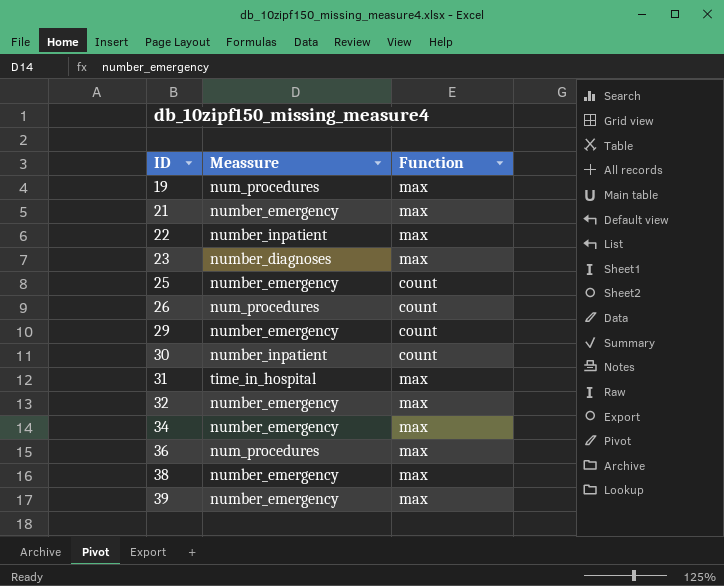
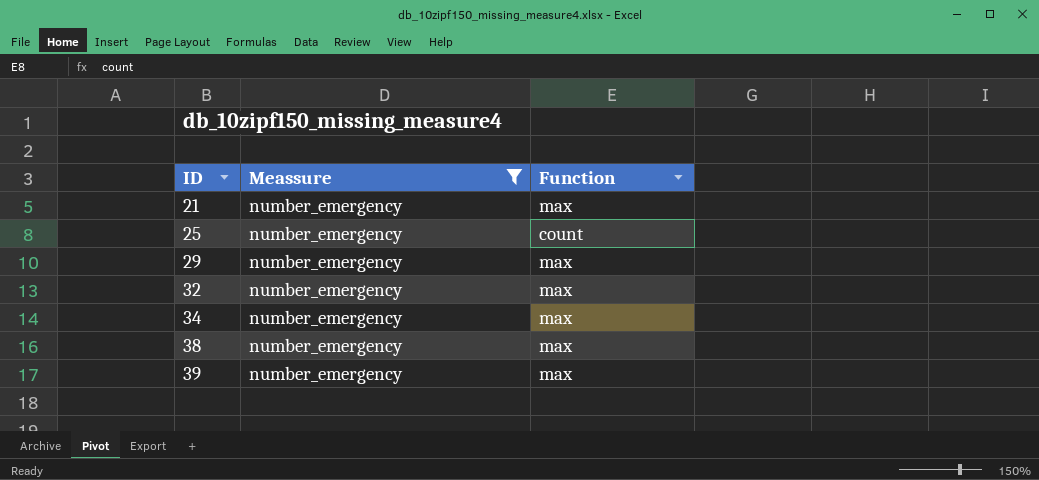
filter: none -> Meassure = number_emergency
29 | Function: count -> max

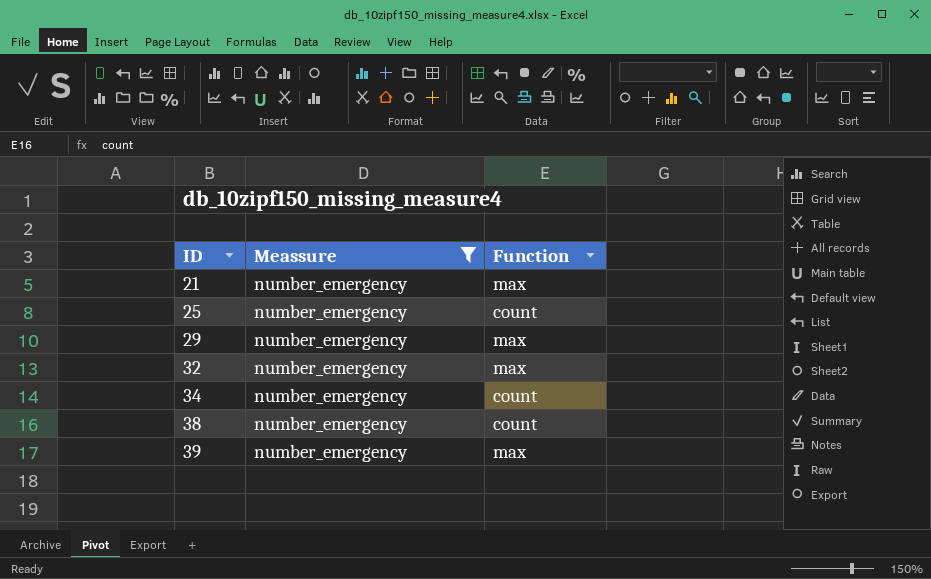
34 | Function: max -> count
38 | Function: max -> count

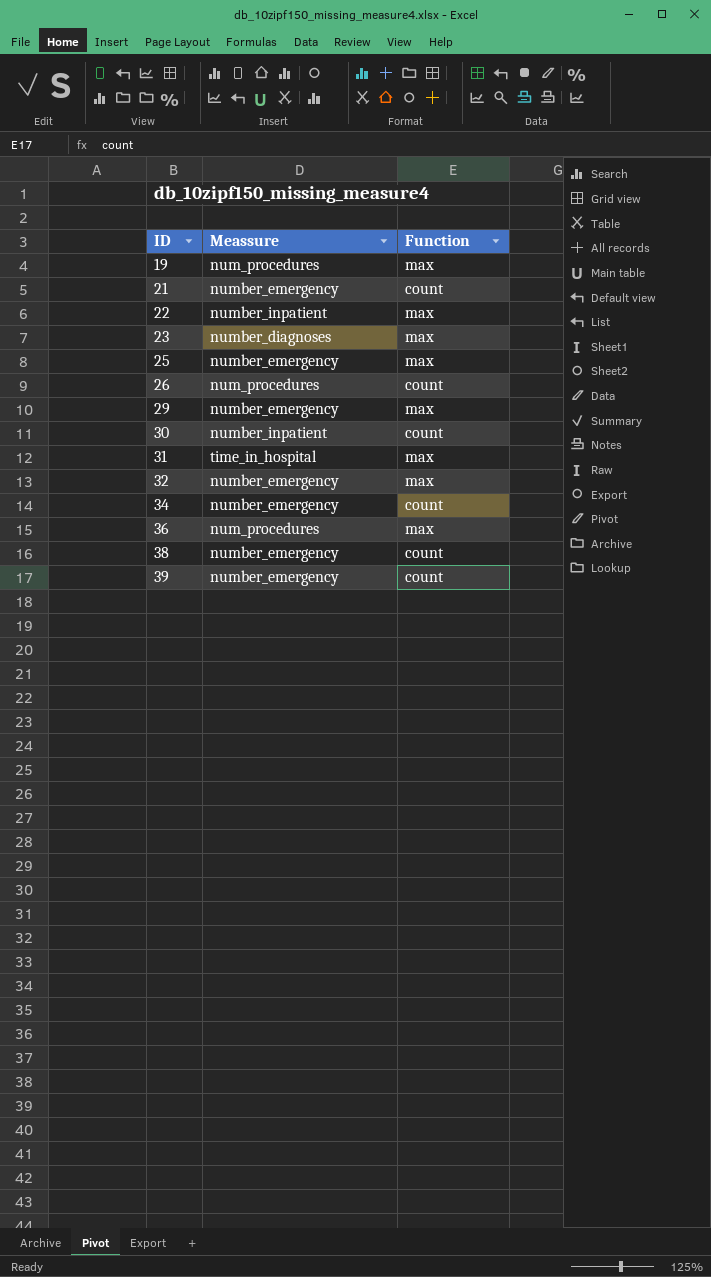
filter: Meassure = number_emergency -> none
21 | Function: max -> count
25 | Function: count -> max
39 | Function: max -> count

